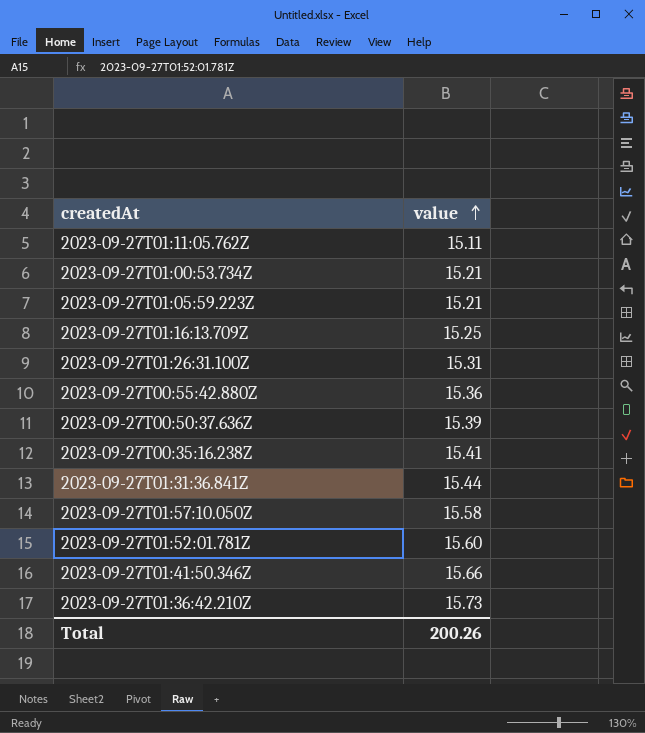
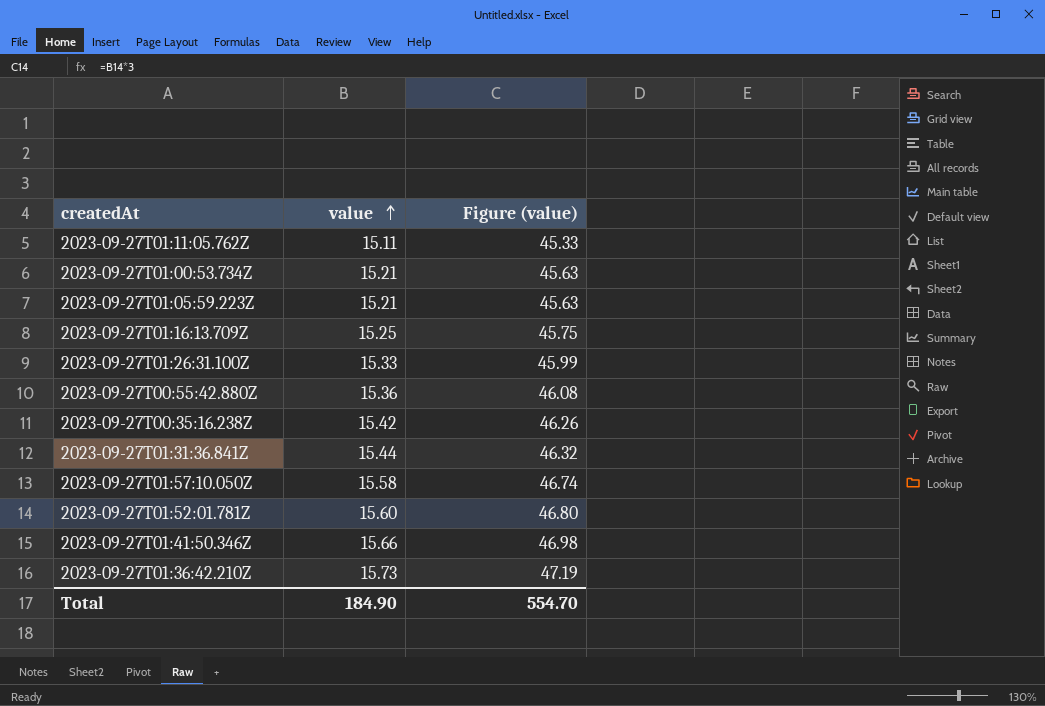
column Figure (value) | formula: none -> [value] * 3
row 2023-09-27T00:50:37.636Z: 15.39 -> none
2023-09-27T01:26:31.100Z | value: 15.31 -> 15.33
2023-09-27T00:35:16.238Z | value: 15.41 -> 15.42
Total | value: 200.26 -> 184.90

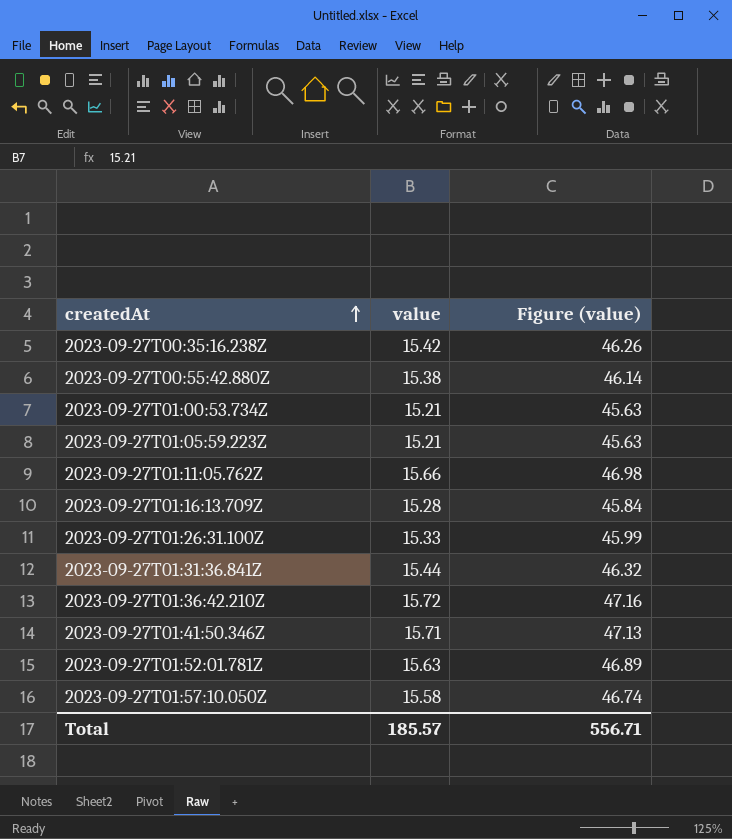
row order: value ascending -> createdAt ascending
2023-09-27T00:55:42.880Z | value: 15.36 -> 15.38
2023-09-27T00:55:42.880Z | Figure (value): 46.08 -> 46.14
2023-09-27T01:11:05.762Z | value: 15.11 -> 15.66
2023-09-27T01:11:05.762Z | Figure (value): 45.33 -> 46.98
2023-09-27T01:16:13.709Z | value: 15.25 -> 15.28
2023-09-27T01:16:13.709Z | Figure (value): 45.75 -> 45.84
2023-09-27T01:36:42.210Z | value: 15.73 -> 15.72
2023-09-27T01:36:42.210Z | Figure (value): 47.19 -> 47.16
2023-09-27T01:41:50.346Z | value: 15.66 -> 15.71
2023-09-27T01:41:50.346Z | Figure (value): 46.98 -> 47.13
2023-09-27T01:52:01.781Z | value: 15.60 -> 15.63
2023-09-27T01:52:01.781Z | Figure (value): 46.80 -> 46.89
Total | value: 184.90 -> 185.57
Total | Figure (value): 554.70 -> 556.71

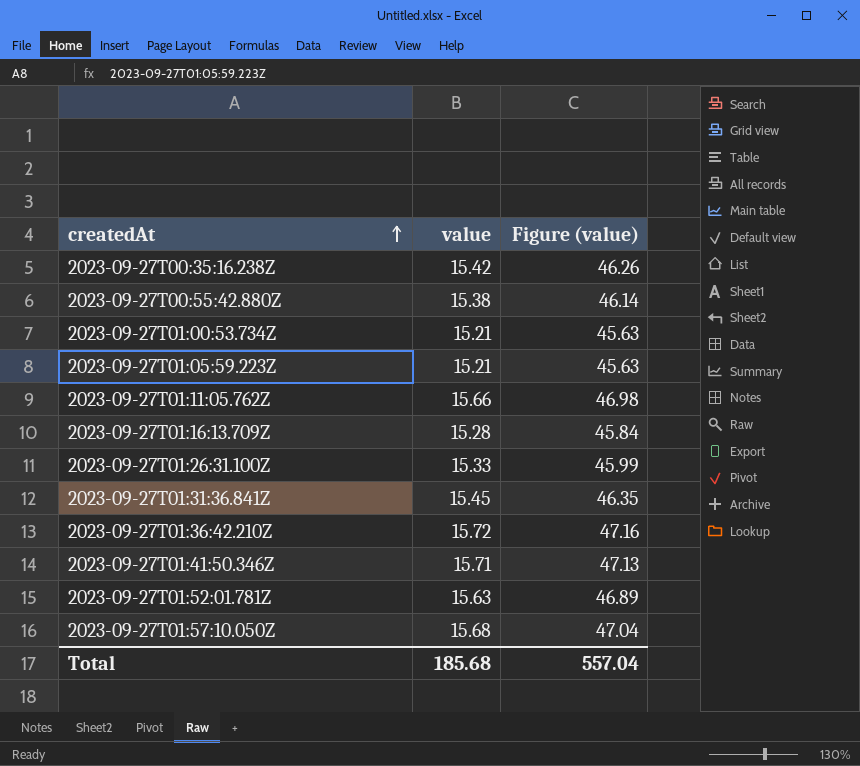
2023-09-27T01:31:36.841Z | value: 15.44 -> 15.45
2023-09-27T01:31:36.841Z | Figure (value): 46.32 -> 46.35
2023-09-27T01:57:10.050Z | value: 15.58 -> 15.68
2023-09-27T01:57:10.050Z | Figure (value): 46.74 -> 47.04
Total | value: 185.57 -> 185.68
Total | Figure (value): 556.71 -> 557.04

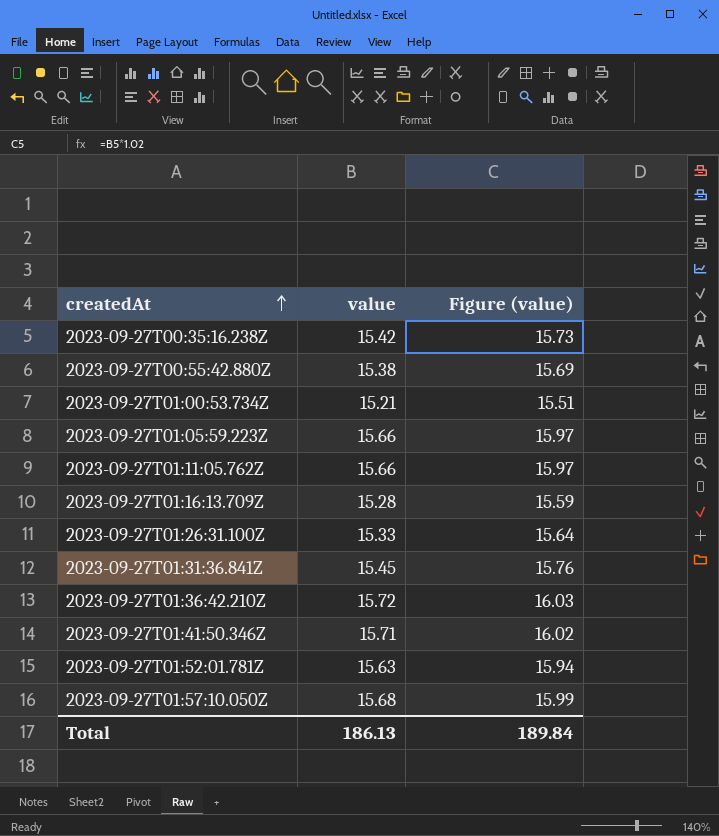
column Figure (value) | formula: [value] * 3 -> [value] * 1.02
2023-09-27T01:05:59.223Z | value: 15.21 -> 15.66
Total | value: 185.68 -> 186.13
Total | Figure (value): 557.04 -> 189.84

